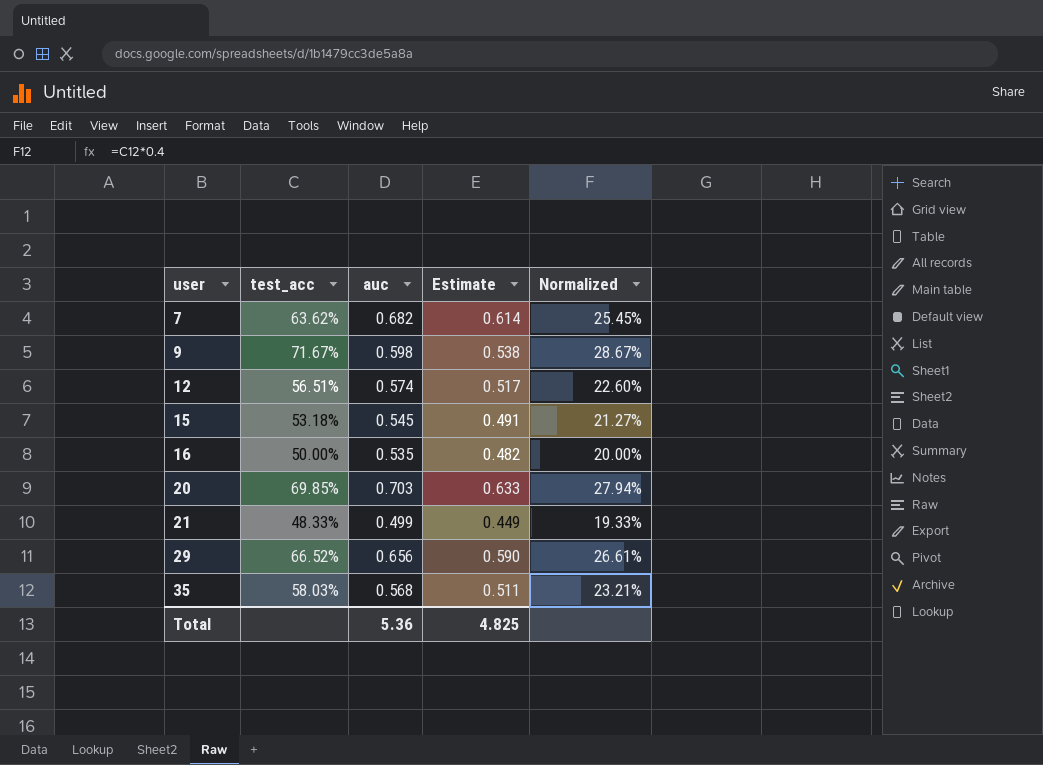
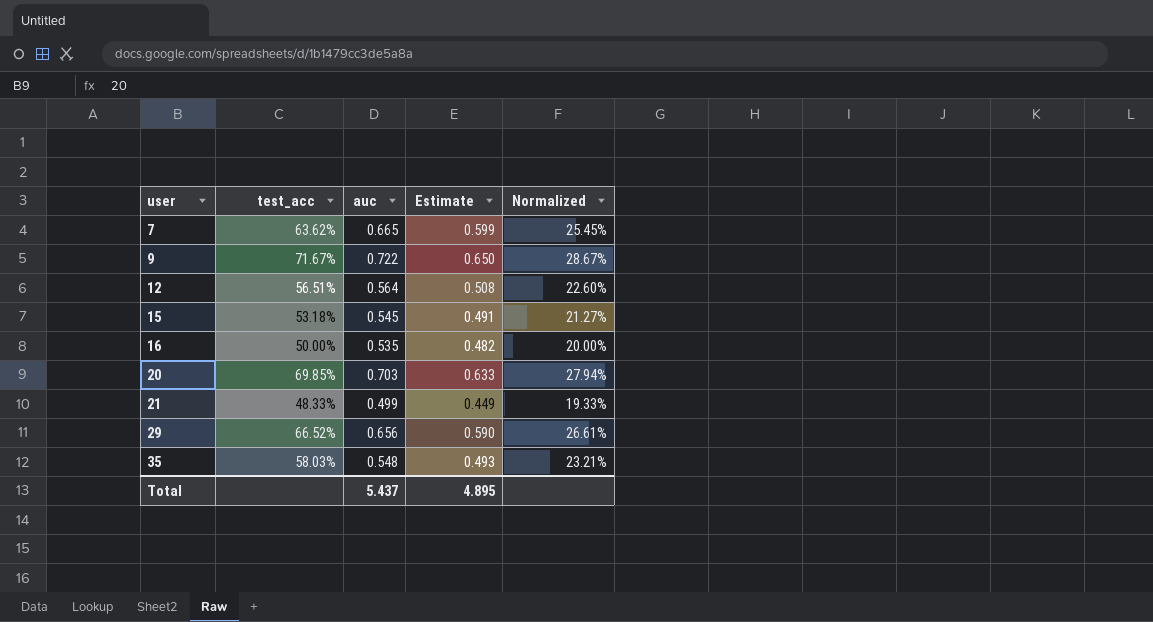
7 | auc: 0.682 -> 0.665
7 | Estimate: 0.614 -> 0.599
9 | auc: 0.598 -> 0.722
9 | Estimate: 0.538 -> 0.650
12 | auc: 0.574 -> 0.564
12 | Estimate: 0.517 -> 0.508
35 | auc: 0.568 -> 0.548
35 | Estimate: 0.511 -> 0.493
Total | auc: 5.36 -> 5.437
Total | Estimate: 4.825 -> 4.895

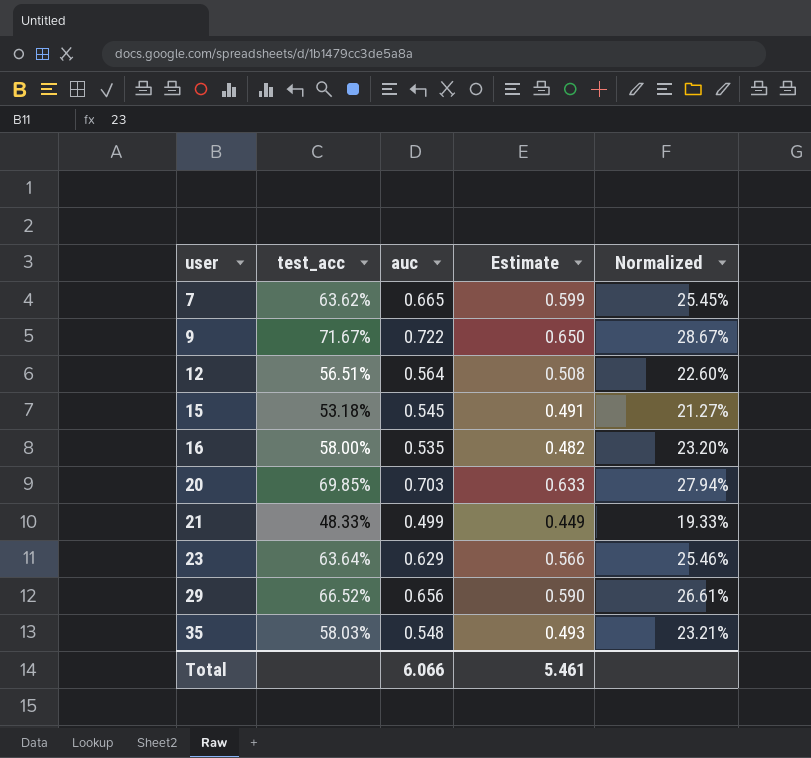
16 | test_acc: 50.00% -> 58.00%
16 | Normalized: 20.00% -> 23.20%
row 23: none -> 63.64% | 0.629 | 0.566 | 25.46%
Total | auc: 5.437 -> 6.066
Total | Estimate: 4.895 -> 5.461

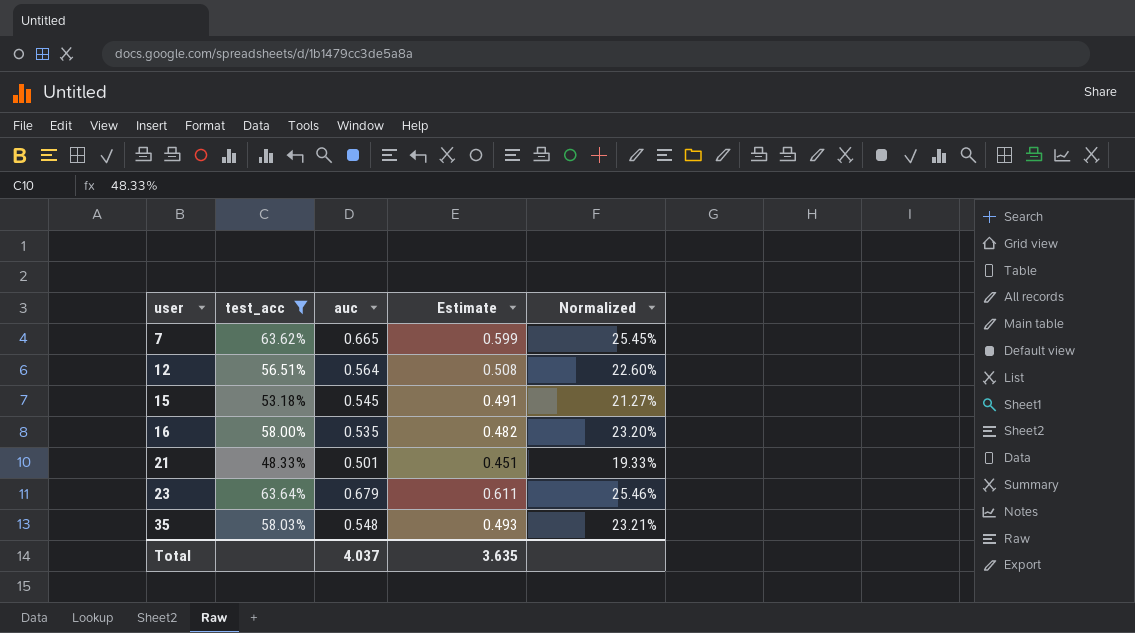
filter: none -> test_acc <= 63.64%
21 | auc: 0.499 -> 0.501
21 | Estimate: 0.449 -> 0.451
23 | auc: 0.629 -> 0.679
23 | Estimate: 0.566 -> 0.611
Total | auc: 6.066 -> 4.037
Total | Estimate: 5.461 -> 3.635

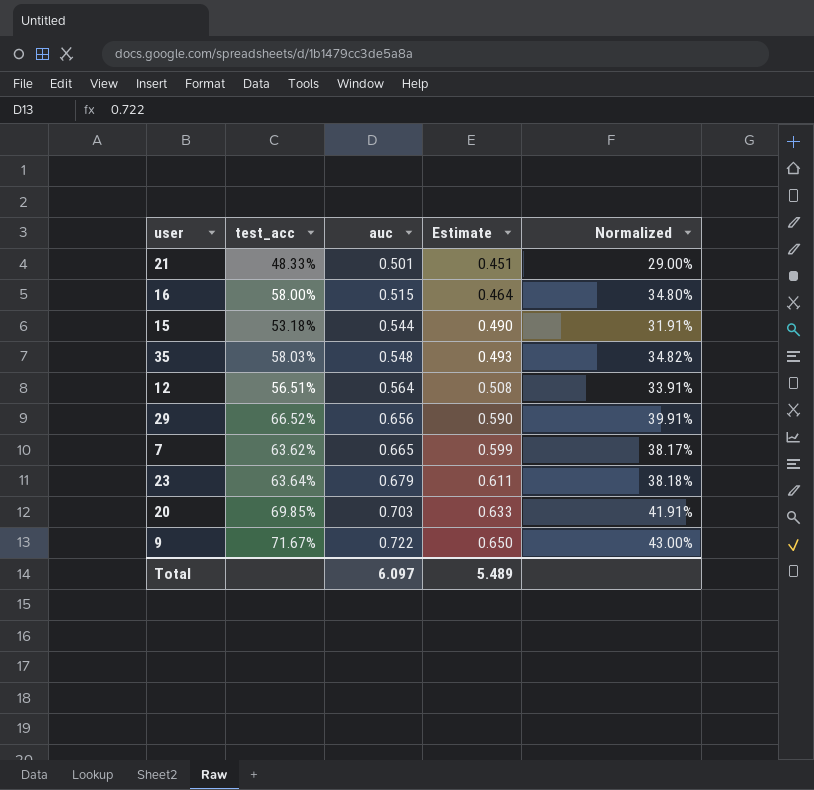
filter: test_acc <= 63.64% -> none
row order: user ascending -> auc ascending
column Normalized | formula: [test_acc] * 0.4 -> [test_acc] * 0.6
16 | auc: 0.535 -> 0.515
16 | Estimate: 0.482 -> 0.464
15 | auc: 0.545 -> 0.544
15 | Estimate: 0.491 -> 0.490
Total | auc: 4.037 -> 6.097
Total | Estimate: 3.635 -> 5.489

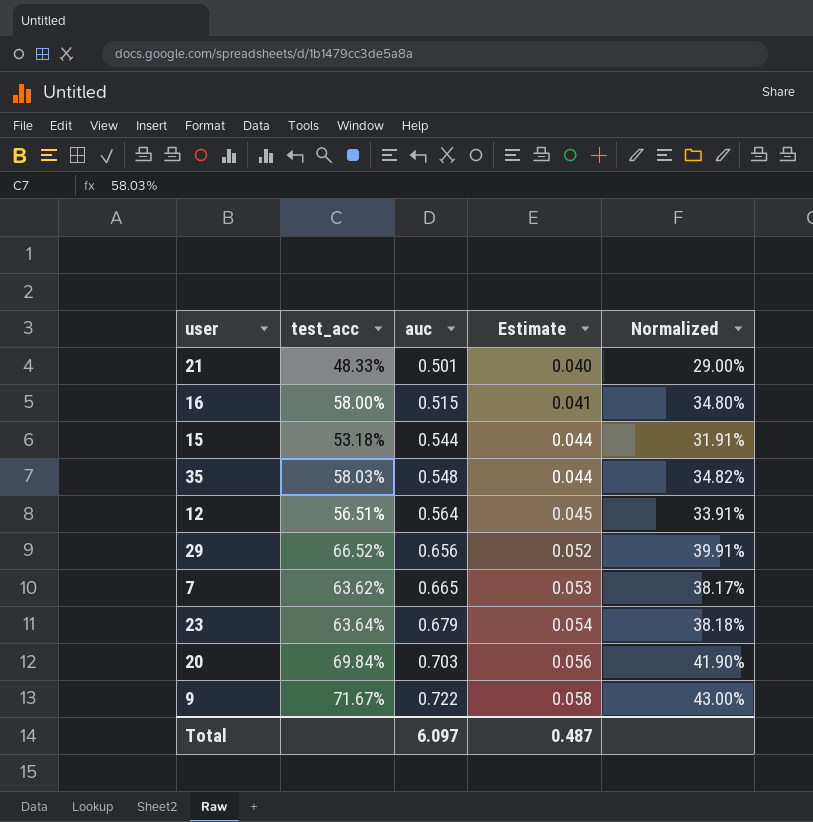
column Estimate | formula: [auc] * 0.9 -> [auc] * 0.08
20 | test_acc: 69.85% -> 69.84%
20 | Normalized: 41.91% -> 41.90%
Total | Estimate: 5.489 -> 0.487

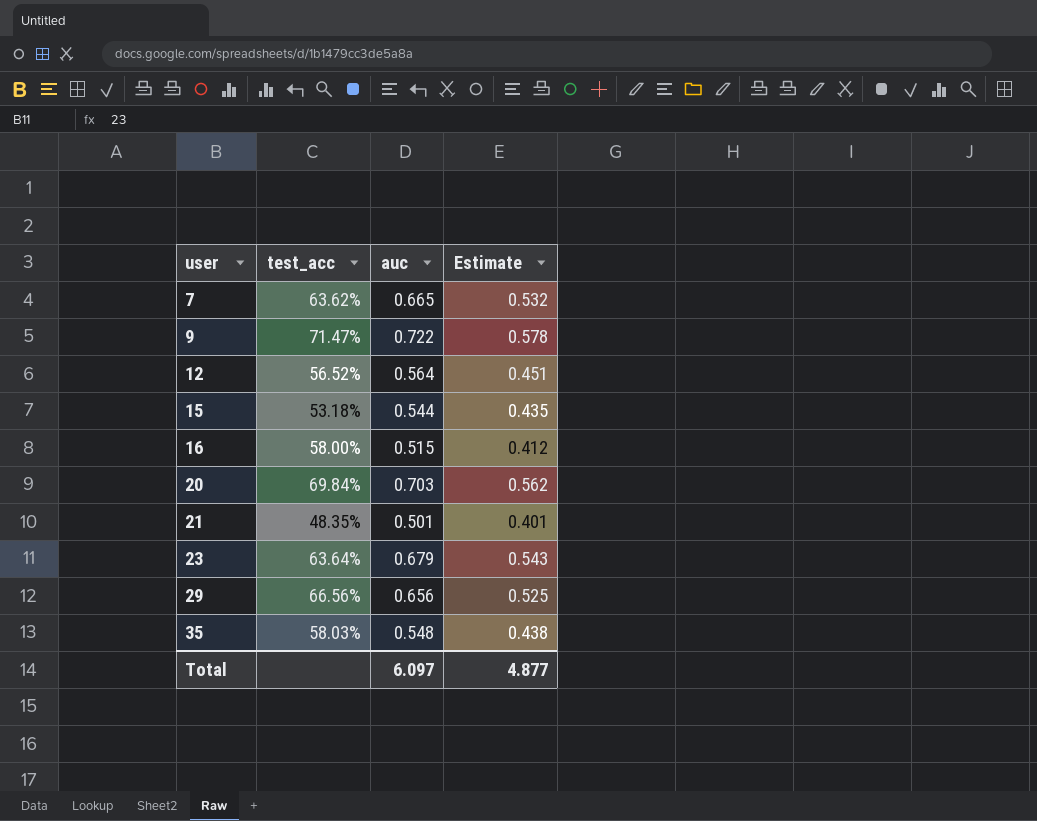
row order: auc ascending -> user ascending
column Normalized | formula: [test_acc] * 0.6 -> none
column Estimate | formula: [auc] * 0.08 -> [auc] * 0.8
9 | test_acc: 71.67% -> 71.47%
12 | test_acc: 56.51% -> 56.52%
21 | test_acc: 48.33% -> 48.35%
29 | test_acc: 66.52% -> 66.56%
Total | Estimate: 0.487 -> 4.877

